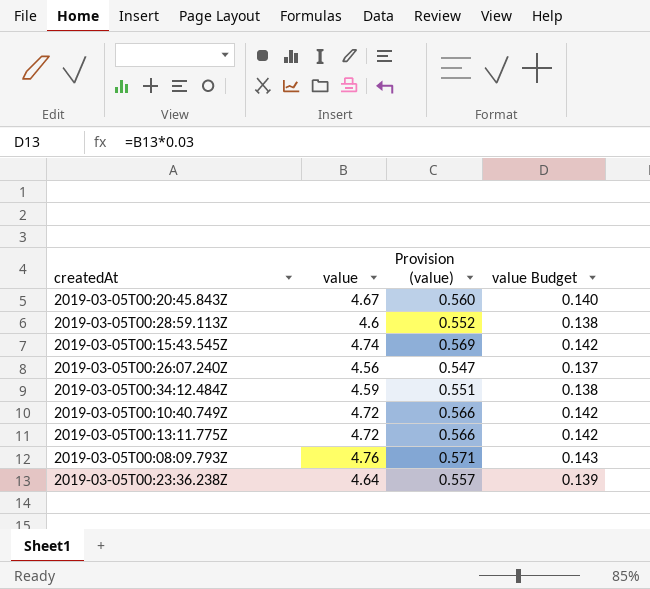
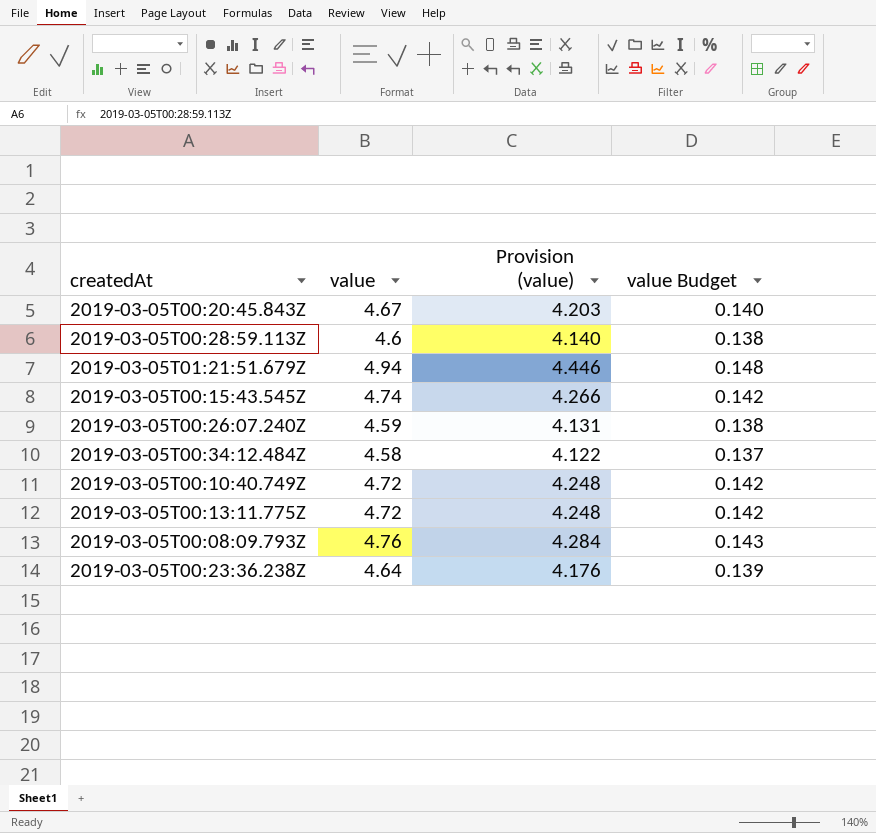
column Provision (value) | formula: [value] * 0.12 -> [value] * 0.9
row 2019-03-05T01:21:51.679Z: none -> 4.94 | 4.446 | 0.148
2019-03-05T00:26:07.240Z | value: 4.56 -> 4.59
2019-03-05T00:26:07.240Z | value Budget: 0.137 -> 0.138
2019-03-05T00:34:12.484Z | value: 4.59 -> 4.58
2019-03-05T00:34:12.484Z | value Budget: 0.138 -> 0.137

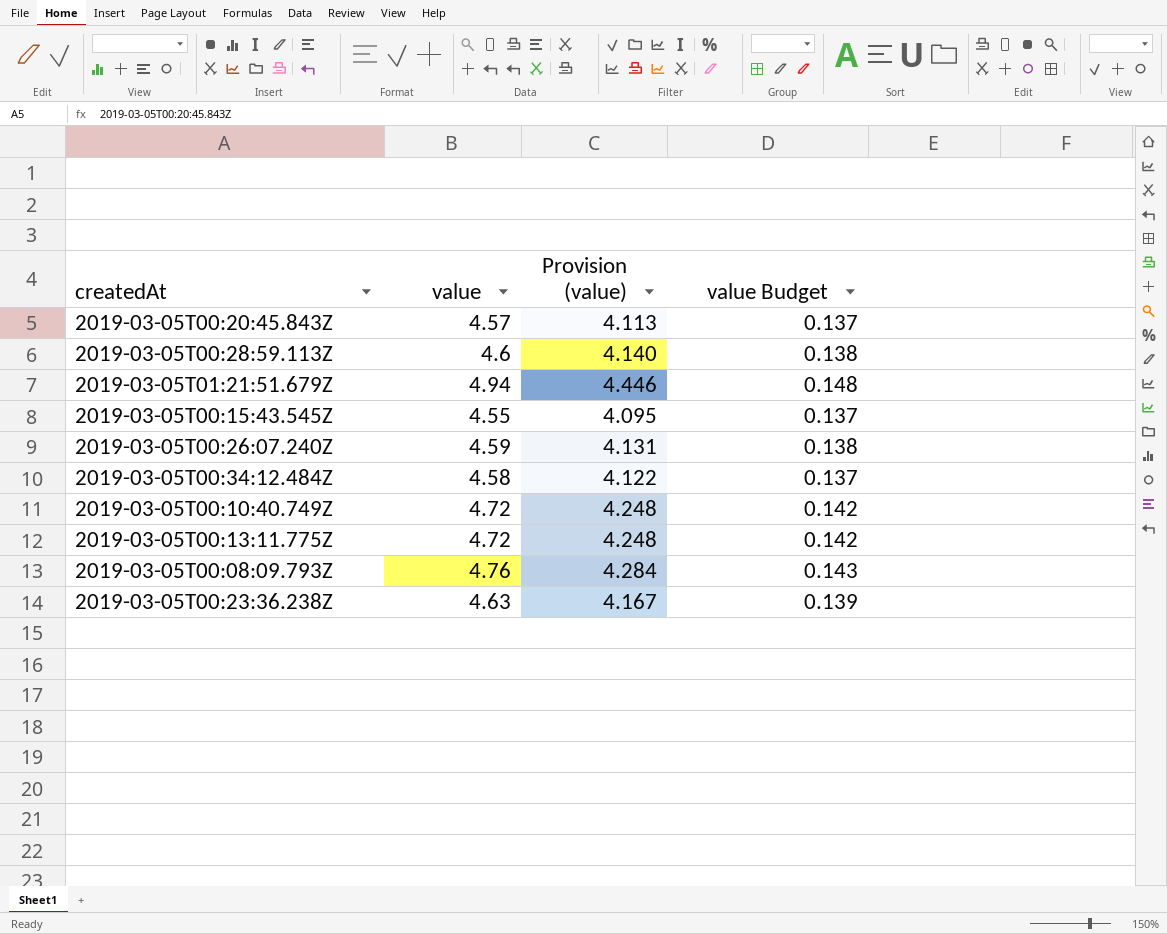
2019-03-05T00:20:45.843Z | value: 4.67 -> 4.57
2019-03-05T00:20:45.843Z | Provision (value): 4.203 -> 4.113
2019-03-05T00:20:45.843Z | value Budget: 0.140 -> 0.137
2019-03-05T00:15:43.545Z | value: 4.74 -> 4.55
2019-03-05T00:15:43.545Z | Provision (value): 4.266 -> 4.095
2019-03-05T00:15:43.545Z | value Budget: 0.142 -> 0.137
2019-03-05T00:23:36.238Z | value: 4.64 -> 4.63
2019-03-05T00:23:36.238Z | Provision (value): 4.176 -> 4.167

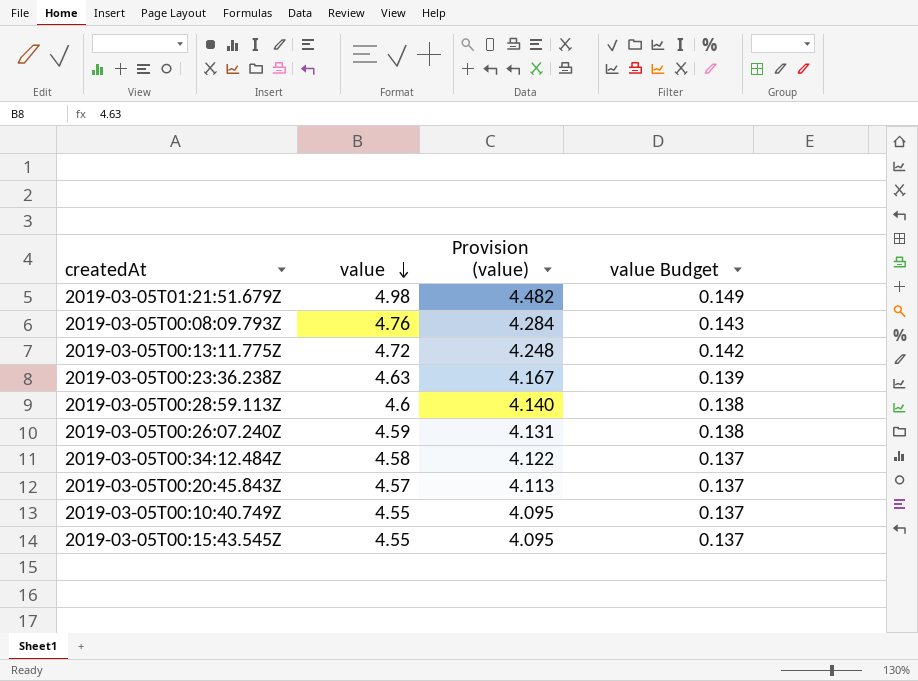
row order: none -> value descending
2019-03-05T01:21:51.679Z | value: 4.94 -> 4.98
2019-03-05T01:21:51.679Z | Provision (value): 4.446 -> 4.482
2019-03-05T01:21:51.679Z | value Budget: 0.148 -> 0.149
2019-03-05T00:10:40.749Z | value: 4.72 -> 4.55
2019-03-05T00:10:40.749Z | Provision (value): 4.248 -> 4.095
2019-03-05T00:10:40.749Z | value Budget: 0.142 -> 0.137

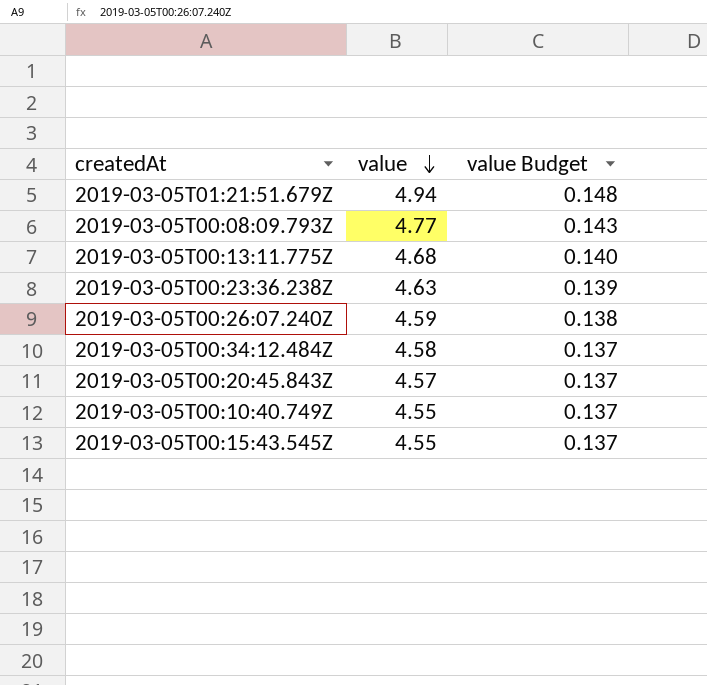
column Provision (value) | formula: [value] * 0.9 -> none
row 2019-03-05T00:28:59.113Z: 4.6 | 4.140 | 0.138 -> none
2019-03-05T01:21:51.679Z | value: 4.98 -> 4.94
2019-03-05T01:21:51.679Z | value Budget: 0.149 -> 0.148
2019-03-05T00:08:09.793Z | value: 4.76 -> 4.77
2019-03-05T00:13:11.775Z | value: 4.72 -> 4.68
2019-03-05T00:13:11.775Z | value Budget: 0.142 -> 0.140

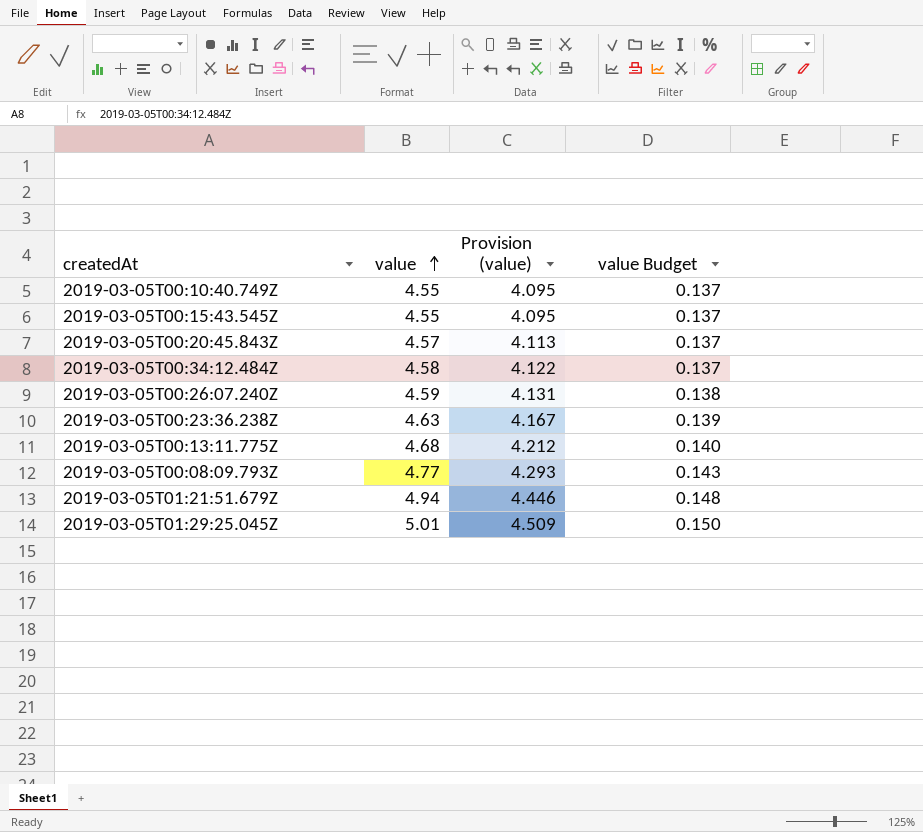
row order: value descending -> value ascending
column Provision (value) | formula: none -> [value] * 0.9
row 2019-03-05T01:29:25.045Z: none -> 5.01 | 4.509 | 0.150

